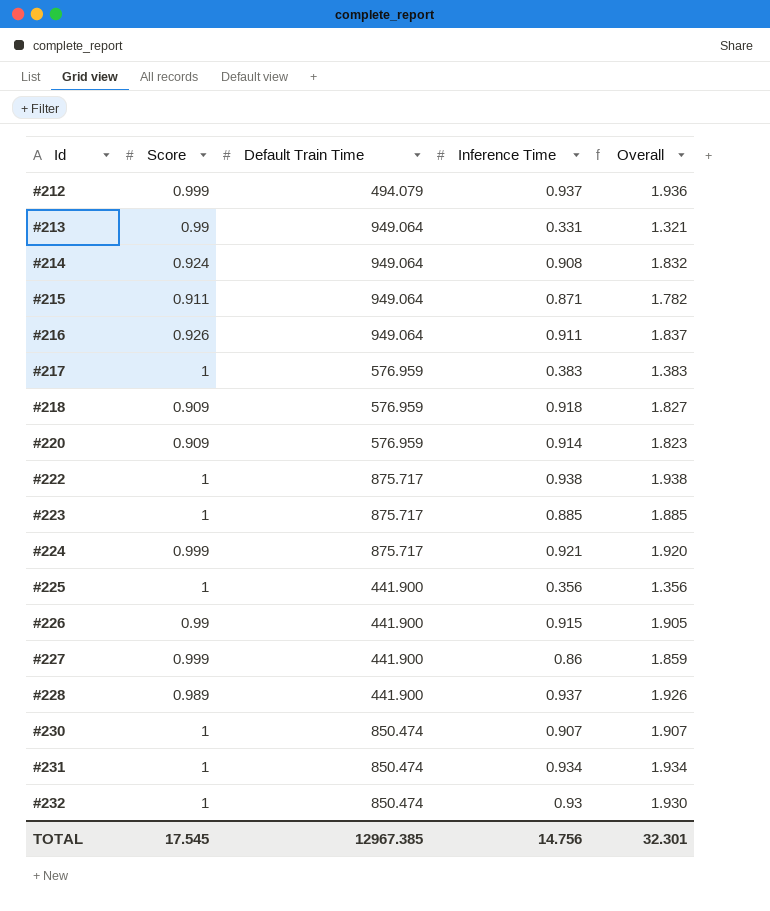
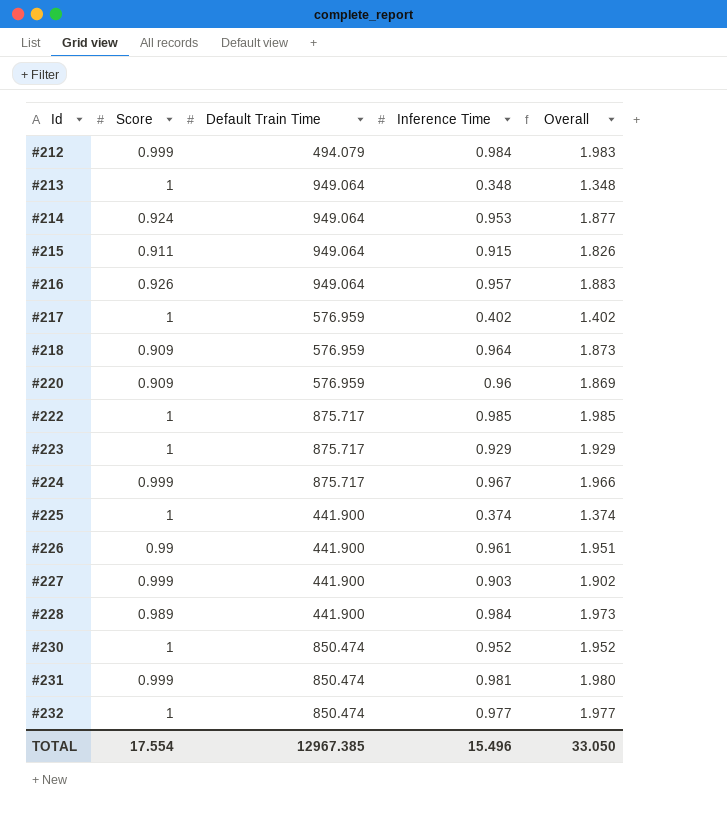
#212 | Inference Time: 0.937 -> 0.984
#212 | Overall: 1.936 -> 1.983
#213 | Score: 0.99 -> 1
#213 | Inference Time: 0.331 -> 0.348
#213 | Overall: 1.321 -> 1.348
#214 | Inference Time: 0.908 -> 0.953
#214 | Overall: 1.832 -> 1.877
#215 | Inference Time: 0.871 -> 0.915
#215 | Overall: 1.782 -> 1.826
#216 | Inference Time: 0.911 -> 0.957
#216 | Overall: 1.837 -> 1.883
#217 | Inference Time: 0.383 -> 0.402
#217 | Overall: 1.383 -> 1.402
#218 | Inference Time: 0.918 -> 0.964
#218 | Overall: 1.827 -> 1.873
#220 | Inference Time: 0.914 -> 0.96
#220 | Overall: 1.823 -> 1.869
#222 | Inference Time: 0.938 -> 0.985
#222 | Overall: 1.938 -> 1.985
#223 | Inference Time: 0.885 -> 0.929
#223 | Overall: 1.885 -> 1.929
#224 | Inference Time: 0.921 -> 0.967
#224 | Overall: 1.920 -> 1.966
#225 | Inference Time: 0.356 -> 0.374
#225 | Overall: 1.356 -> 1.374
#226 | Inference Time: 0.915 -> 0.961
#226 | Overall: 1.905 -> 1.951
#227 | Inference Time: 0.86 -> 0.903
#227 | Overall: 1.859 -> 1.902
#228 | Inference Time: 0.937 -> 0.984
#228 | Overall: 1.926 -> 1.973
#230 | Inference Time: 0.907 -> 0.952
#230 | Overall: 1.907 -> 1.952
#231 | Score: 1 -> 0.999
#231 | Inference Time: 0.934 -> 0.981
#231 | Overall: 1.934 -> 1.980
#232 | Inference Time: 0.93 -> 0.977
#232 | Overall: 1.930 -> 1.977
TOTAL | Score: 17.545 -> 17.554
TOTAL | Inference Time: 14.756 -> 15.496
TOTAL | Overall: 32.301 -> 33.050

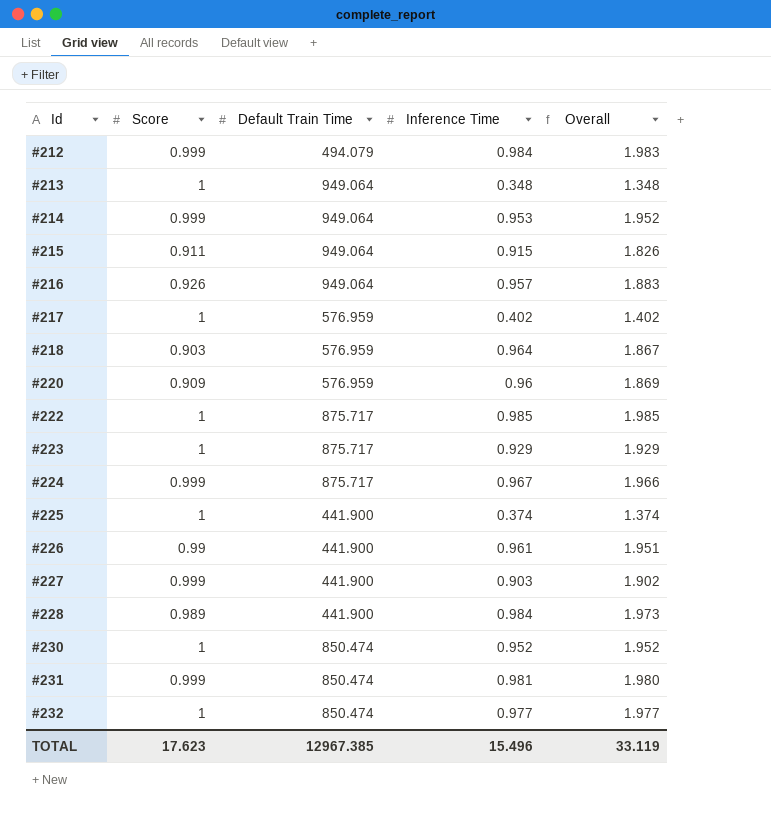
#214 | Score: 0.924 -> 0.999
#214 | Overall: 1.877 -> 1.952
#218 | Score: 0.909 -> 0.903
#218 | Overall: 1.873 -> 1.867
TOTAL | Score: 17.554 -> 17.623
TOTAL | Overall: 33.050 -> 33.119

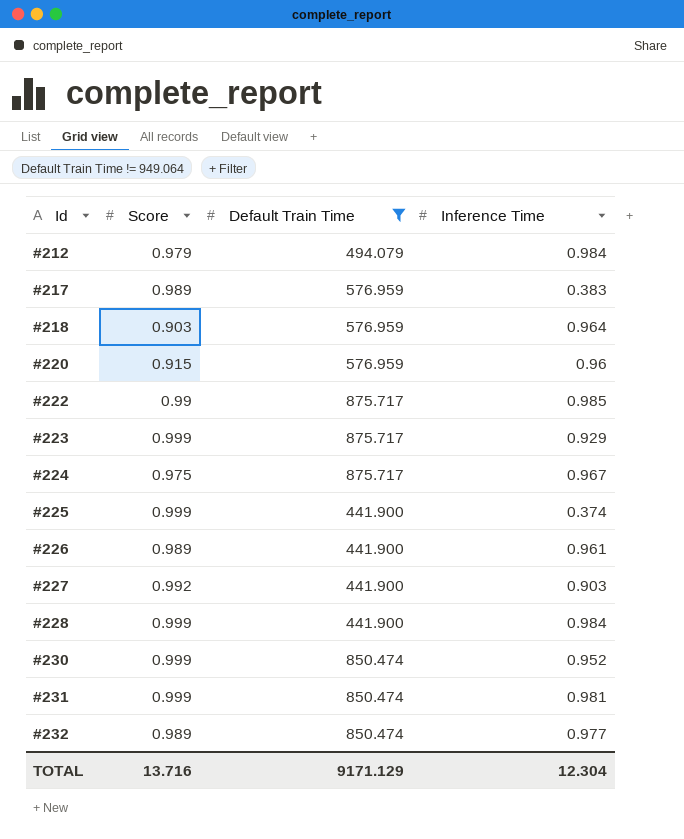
filter: none -> Default Train Time != 949.064
column Overall | formula: [Score] + [Inference Time] -> none
#212 | Score: 0.999 -> 0.979
#217 | Score: 1 -> 0.989
#217 | Inference Time: 0.402 -> 0.383
#220 | Score: 0.909 -> 0.915
#222 | Score: 1 -> 0.99
#223 | Score: 1 -> 0.999
#224 | Score: 0.999 -> 0.975
#225 | Score: 1 -> 0.999
#226 | Score: 0.99 -> 0.989
#227 | Score: 0.999 -> 0.992
#228 | Score: 0.989 -> 0.999
#230 | Score: 1 -> 0.999
#232 | Score: 1 -> 0.989
TOTAL | Score: 17.623 -> 13.716
TOTAL | Default Train Time: 12967.385 -> 9171.129
TOTAL | Inference Time: 15.496 -> 12.304

